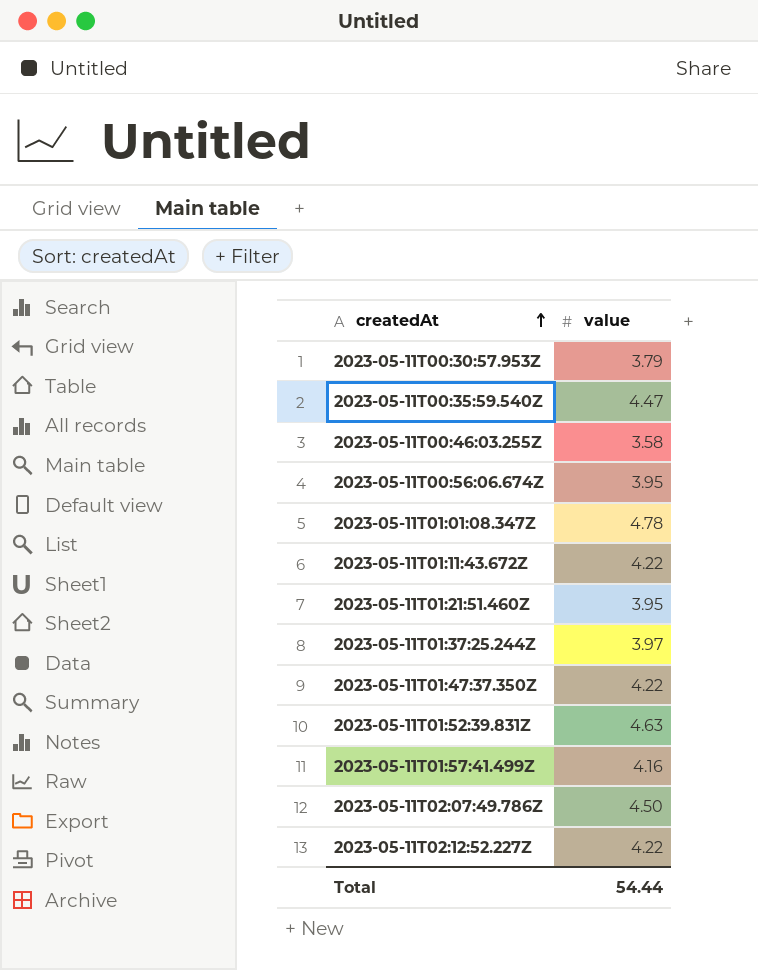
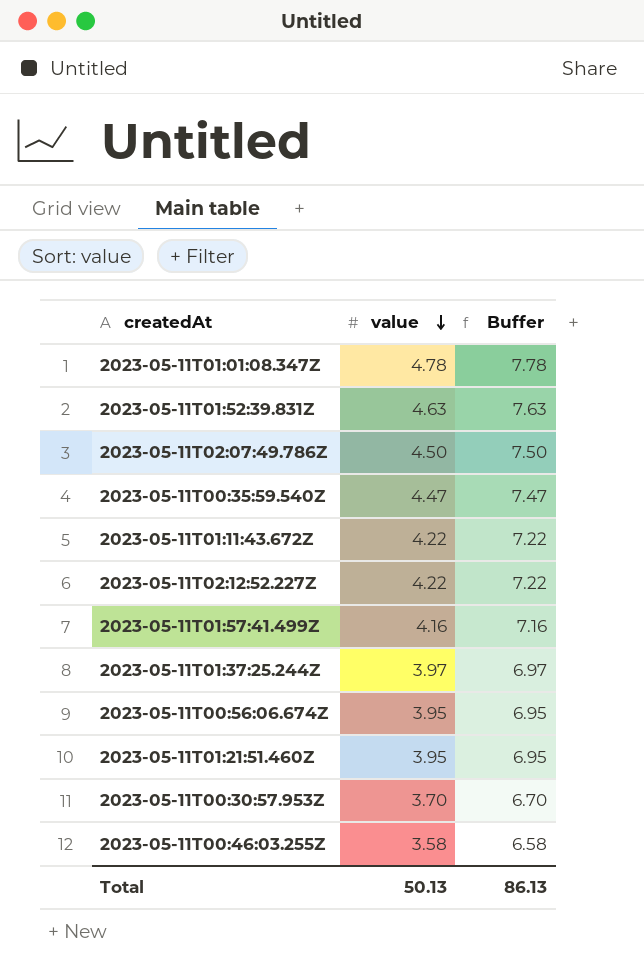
row order: createdAt ascending -> value descending
column Buffer | formula: none -> [value] + 3
row 2023-05-11T01:47:37.350Z: 4.22 -> none
2023-05-11T00:30:57.953Z | value: 3.79 -> 3.70
Total | value: 54.44 -> 50.13

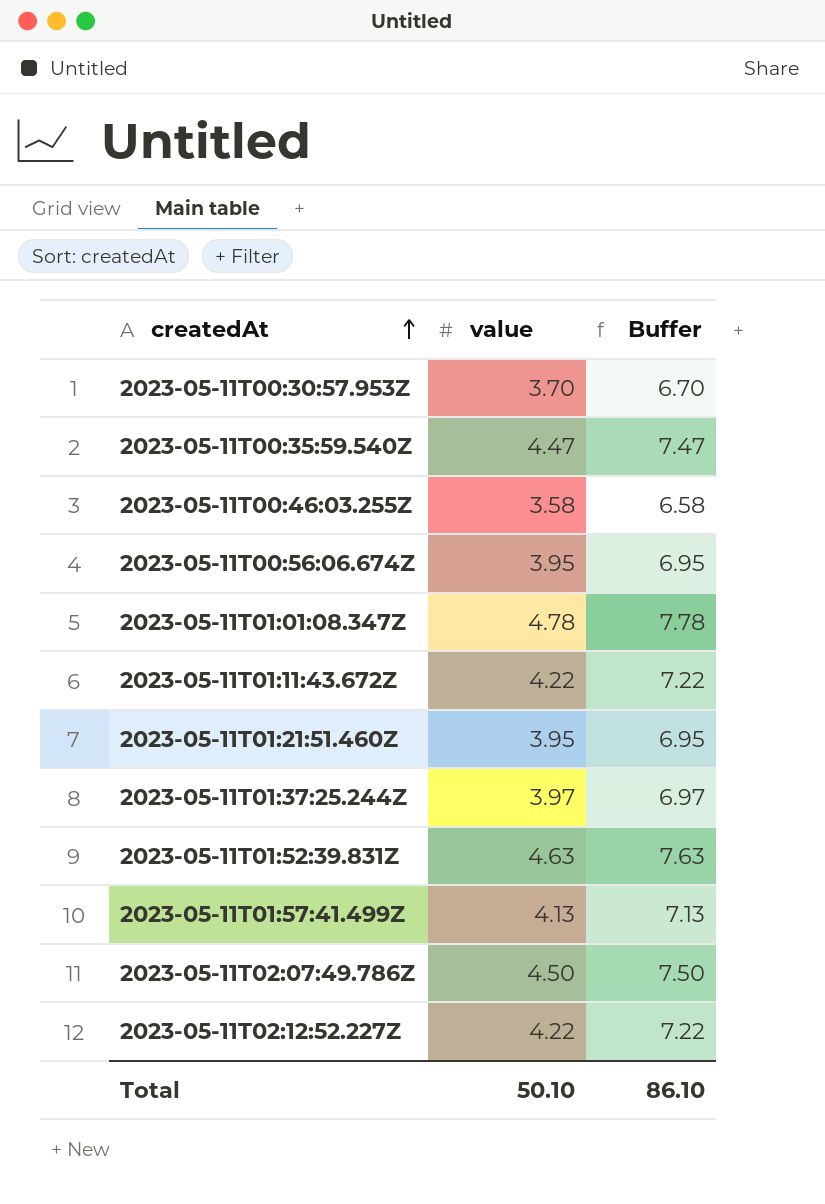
row order: value descending -> createdAt ascending
2023-05-11T01:57:41.499Z | value: 4.16 -> 4.13
2023-05-11T01:57:41.499Z | Buffer: 7.16 -> 7.13
Total | value: 50.13 -> 50.10
Total | Buffer: 86.13 -> 86.10

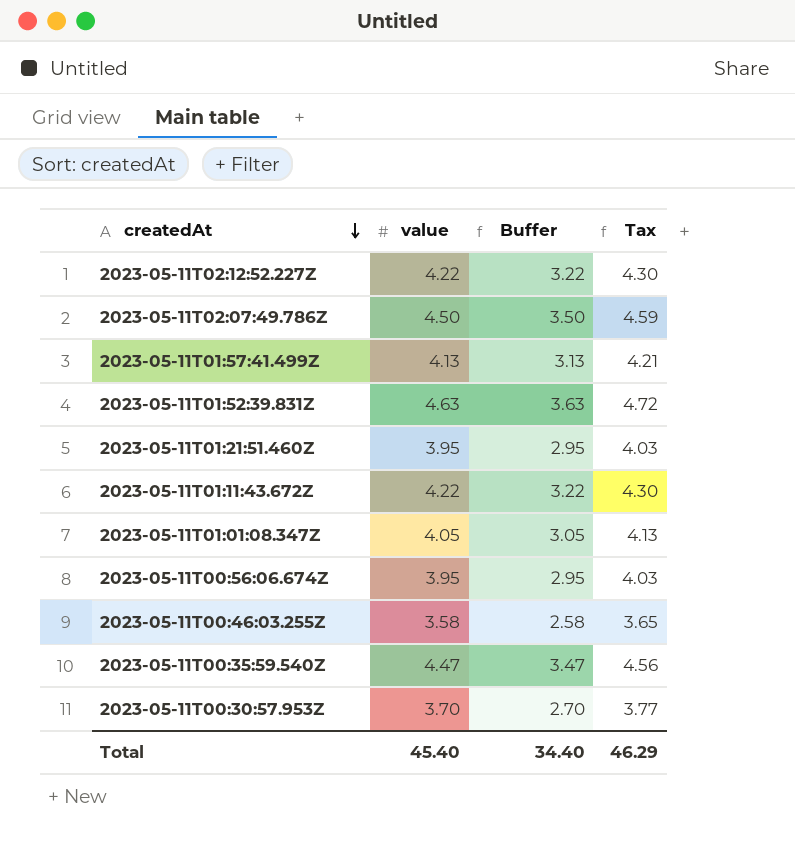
row order: createdAt ascending -> createdAt descending
column Buffer | formula: [value] + 3 -> [value] - 1
column Tax | formula: none -> [value] * 1.02
row 2023-05-11T01:37:25.244Z: 3.97 | 6.97 -> none
2023-05-11T01:01:08.347Z | value: 4.78 -> 4.05
Total | value: 50.10 -> 45.40
Total | Buffer: 86.10 -> 34.40

